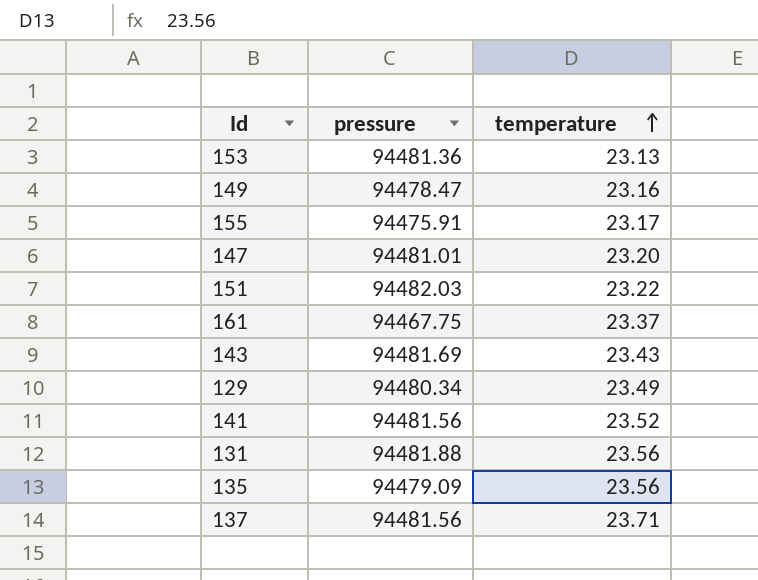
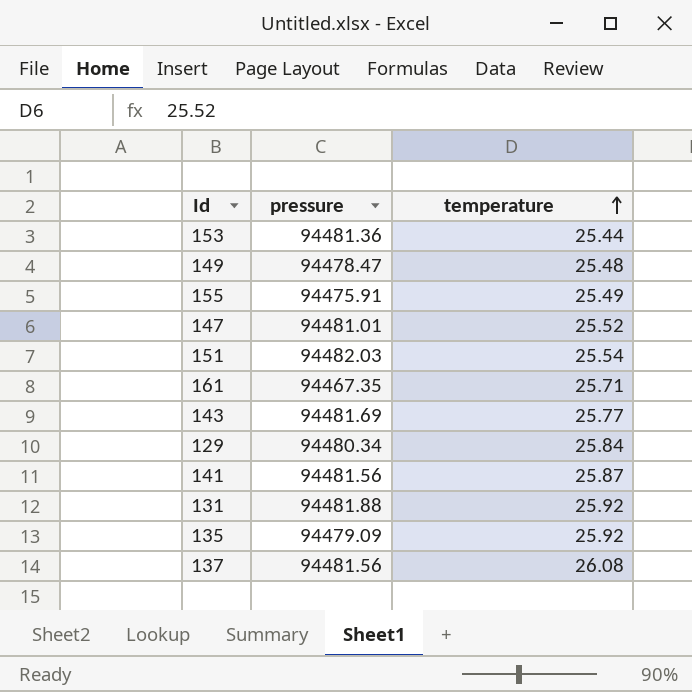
153 | temperature: 23.13 -> 25.44
149 | temperature: 23.16 -> 25.48
155 | temperature: 23.17 -> 25.49
147 | temperature: 23.20 -> 25.52
151 | temperature: 23.22 -> 25.54
161 | pressure: 94467.75 -> 94467.35
161 | temperature: 23.37 -> 25.71
143 | temperature: 23.43 -> 25.77
129 | temperature: 23.49 -> 25.84
141 | temperature: 23.52 -> 25.87
131 | temperature: 23.56 -> 25.92
135 | temperature: 23.56 -> 25.92
137 | temperature: 23.71 -> 26.08

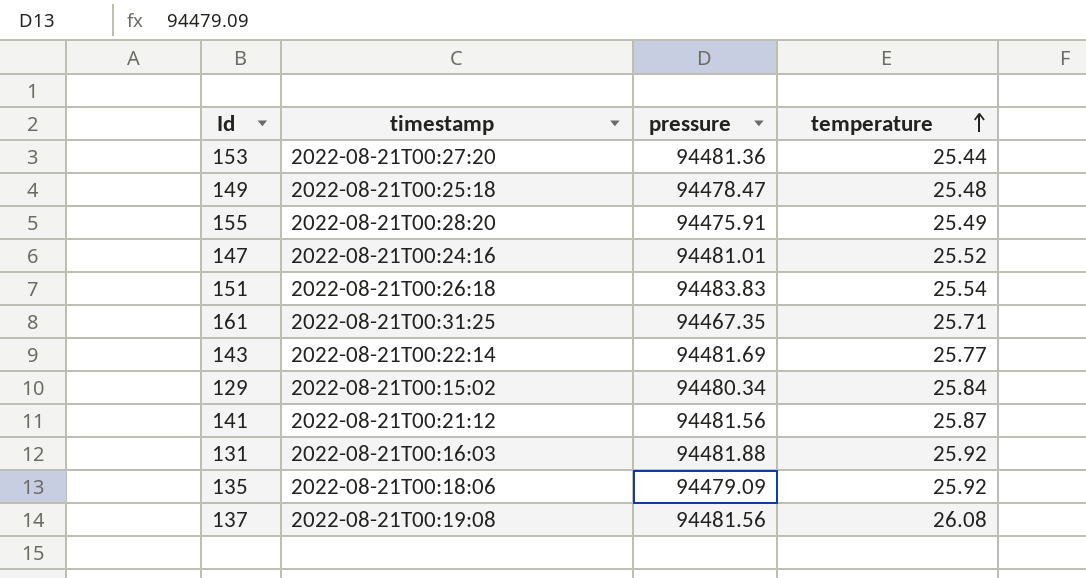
column timestamp | position: none -> 2
151 | pressure: 94482.03 -> 94483.83

